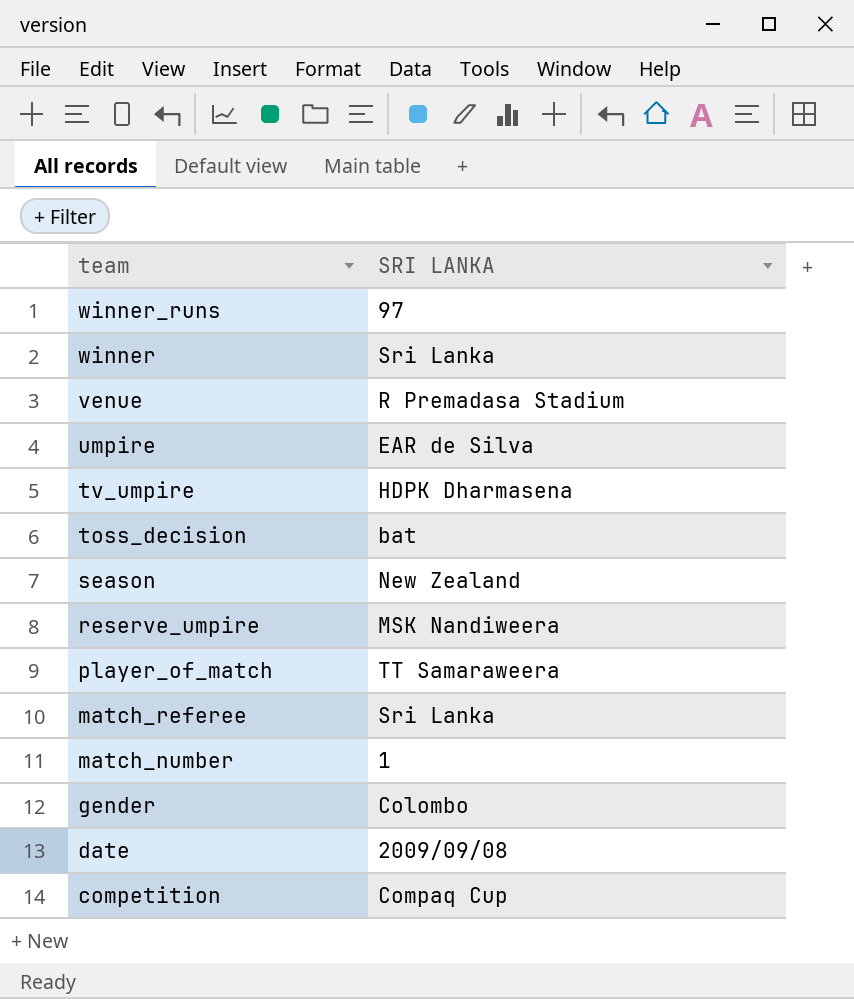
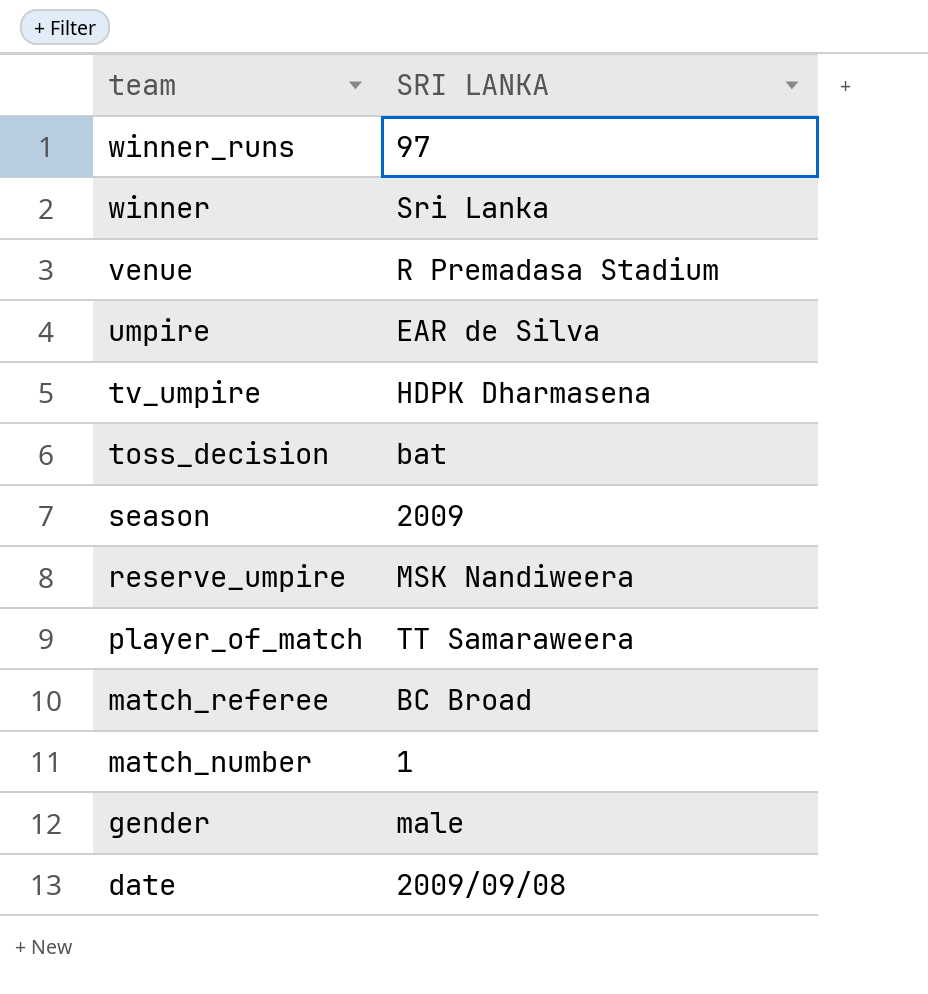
row competition: Compaq Cup -> none
season | SRI LANKA: New Zealand -> 2009
match_referee | SRI LANKA: Sri Lanka -> BC Broad
gender | SRI LANKA: Colombo -> male

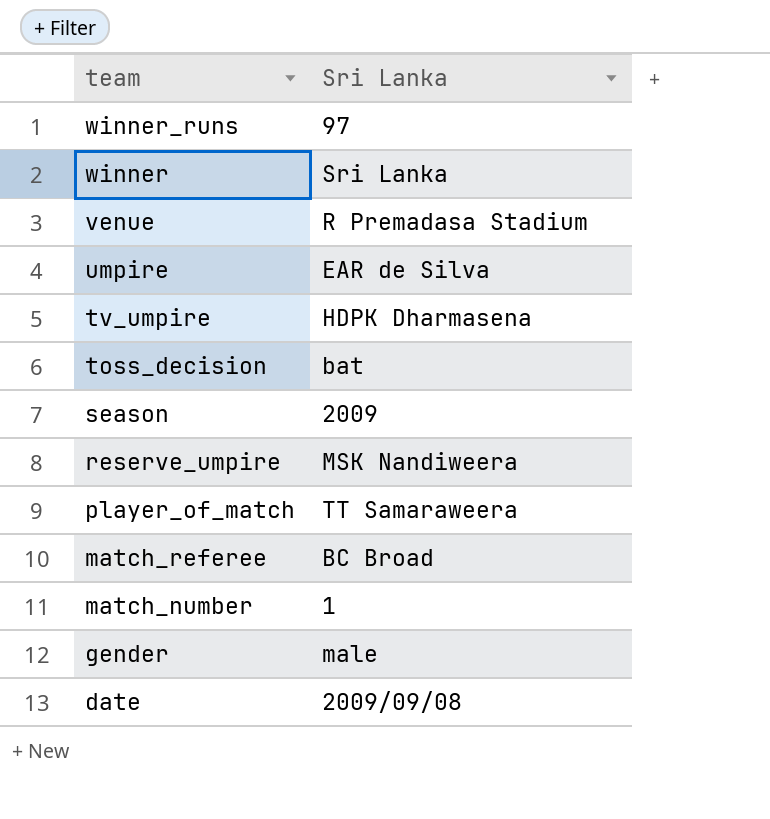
column name: SRI LANKA -> Sri Lanka

